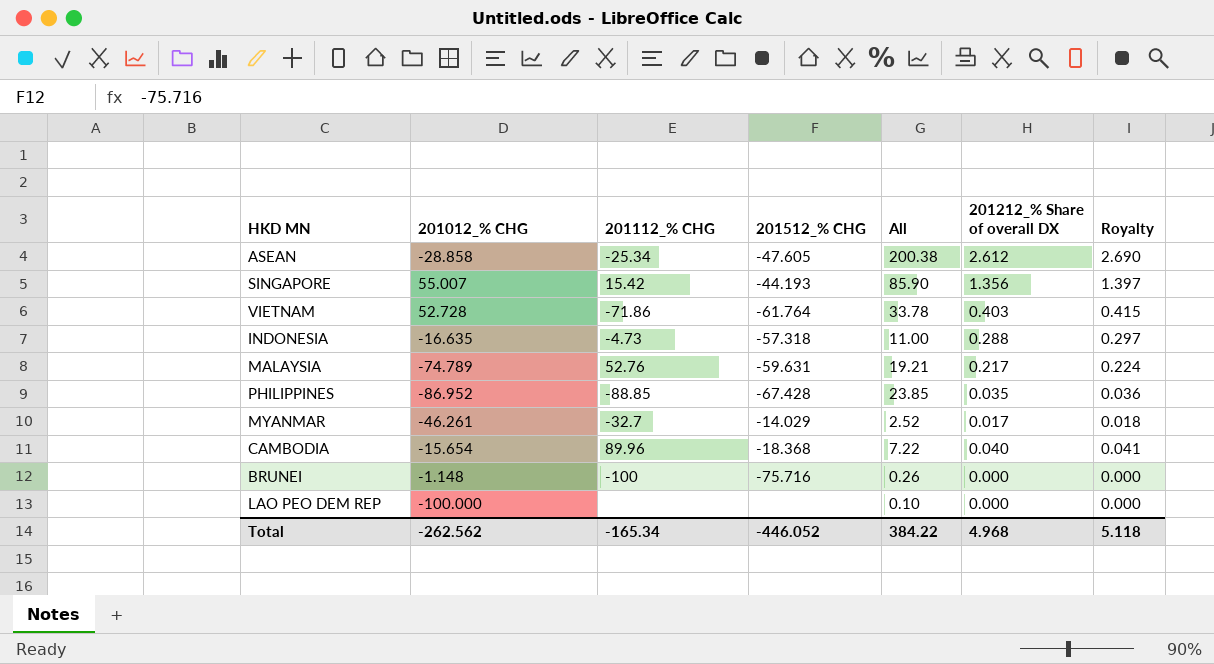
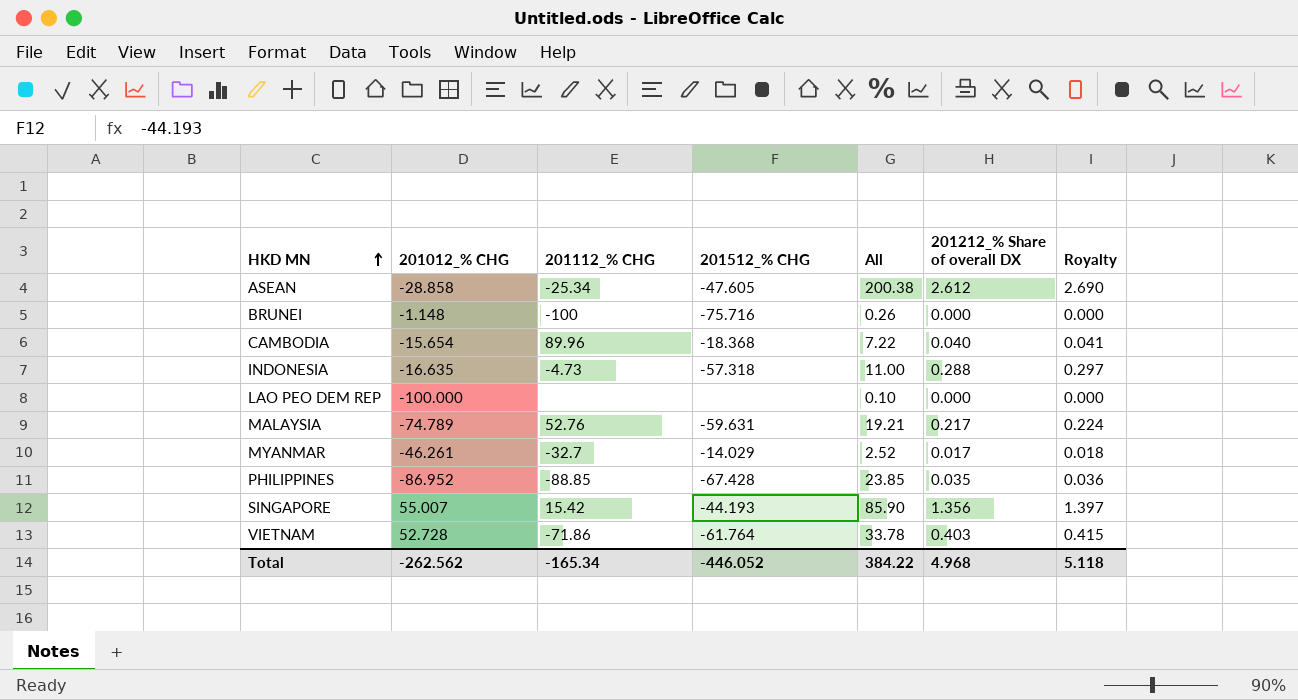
row order: none -> HKD MN ascending

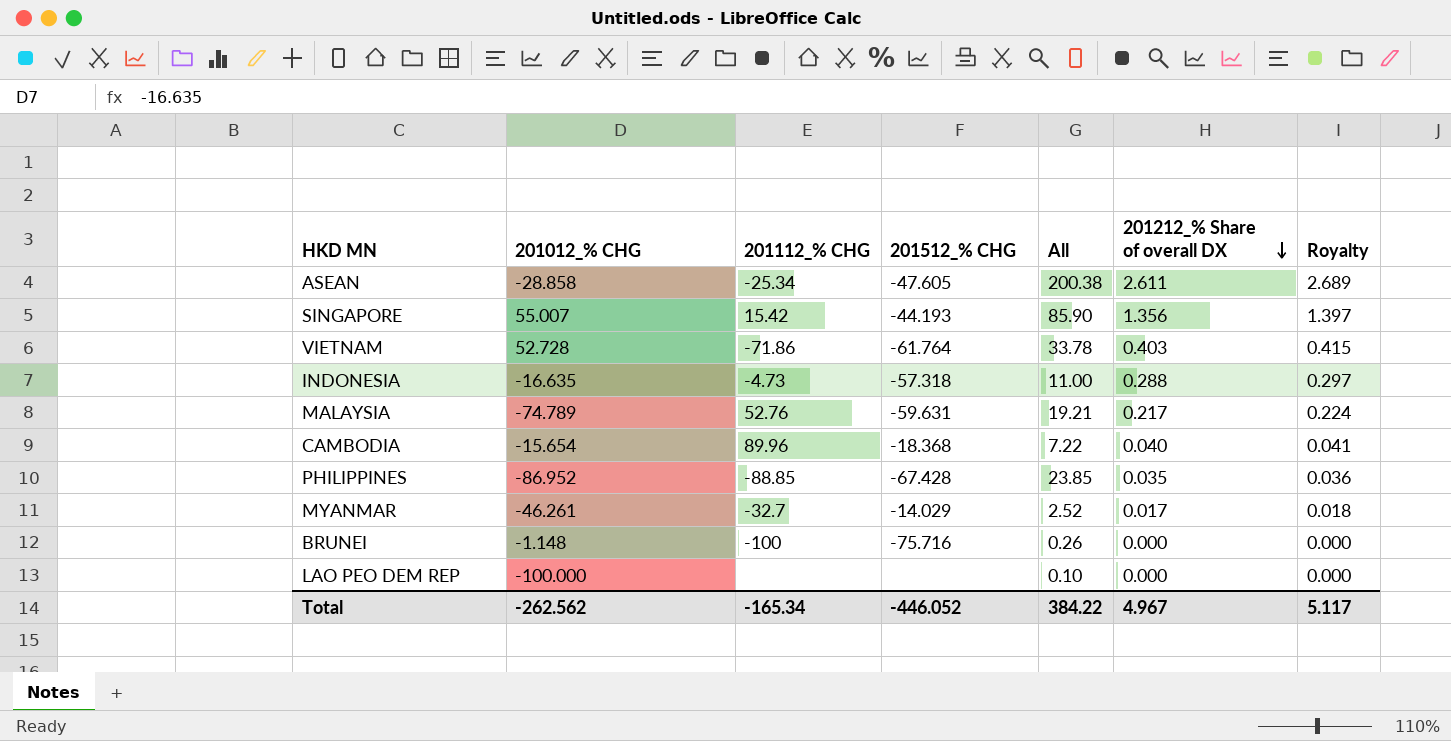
row order: HKD MN ascending -> 201212_% Share of overall DX descending
ASEAN | 201212_% Share of overall DX: 2.612 -> 2.611
ASEAN | Royalty: 2.690 -> 2.689
Total | 201212_% Share of overall DX: 4.968 -> 4.967
Total | Royalty: 5.118 -> 5.117

